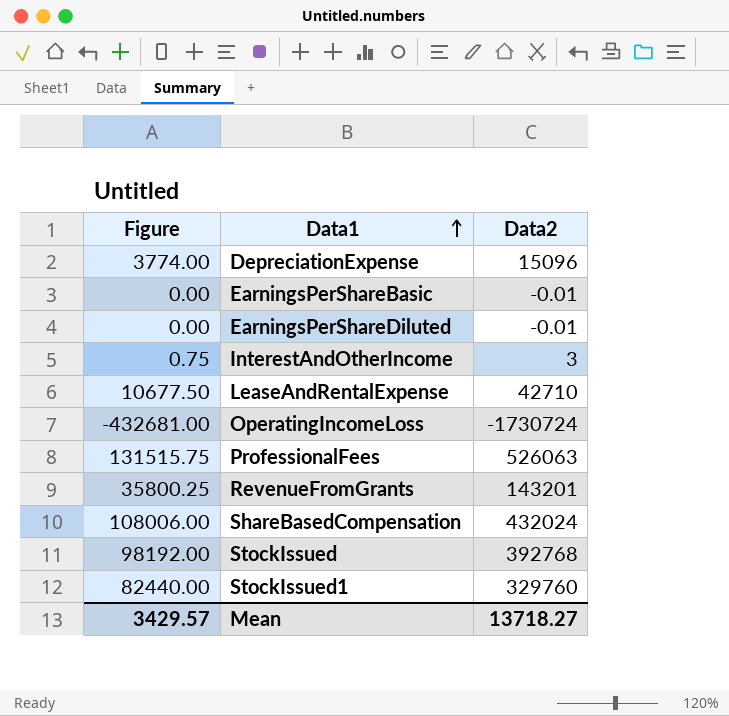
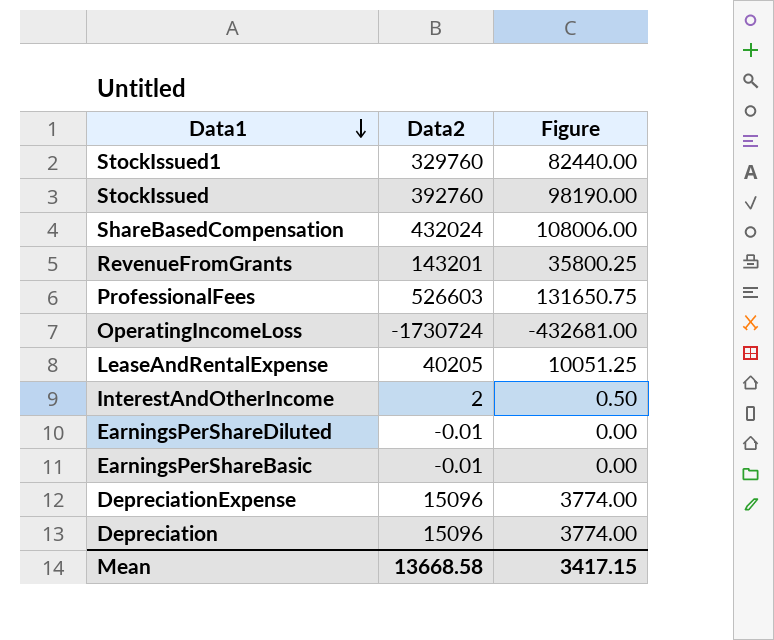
row order: Data1 ascending -> Data1 descending
column Figure | position: 1 -> 3
StockIssued | Data2: 392768 -> 392760
StockIssued | Figure: 98192.00 -> 98190.00
ProfessionalFees | Data2: 526063 -> 526603
ProfessionalFees | Figure: 131515.75 -> 131650.75
LeaseAndRentalExpense | Data2: 42710 -> 40205
LeaseAndRentalExpense | Figure: 10677.50 -> 10051.25
InterestAndOtherIncome | Data2: 3 -> 2
InterestAndOtherIncome | Figure: 0.75 -> 0.50
row Depreciation: none -> 15096 | 3774.00
Mean | Data2: 13718.27 -> 13668.58
Mean | Figure: 3429.57 -> 3417.15

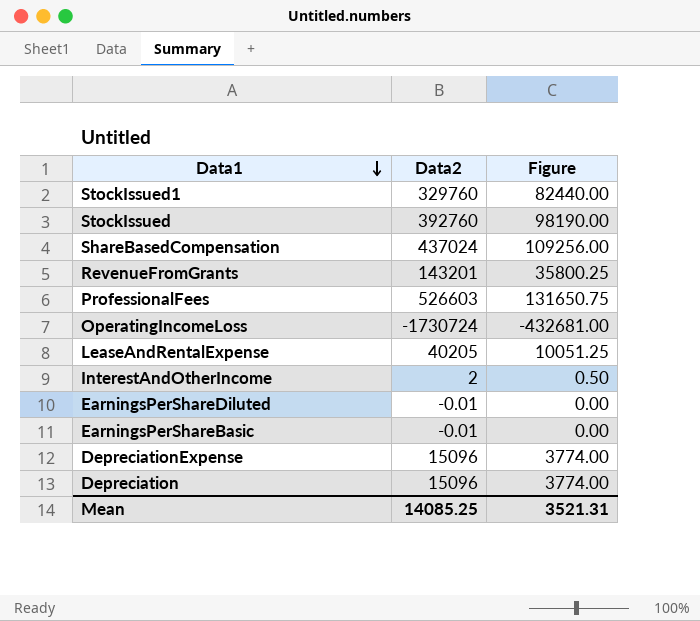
ShareBasedCompensation | Data2: 432024 -> 437024
ShareBasedCompensation | Figure: 108006.00 -> 109256.00
Mean | Data2: 13668.58 -> 14085.25
Mean | Figure: 3417.15 -> 3521.31

